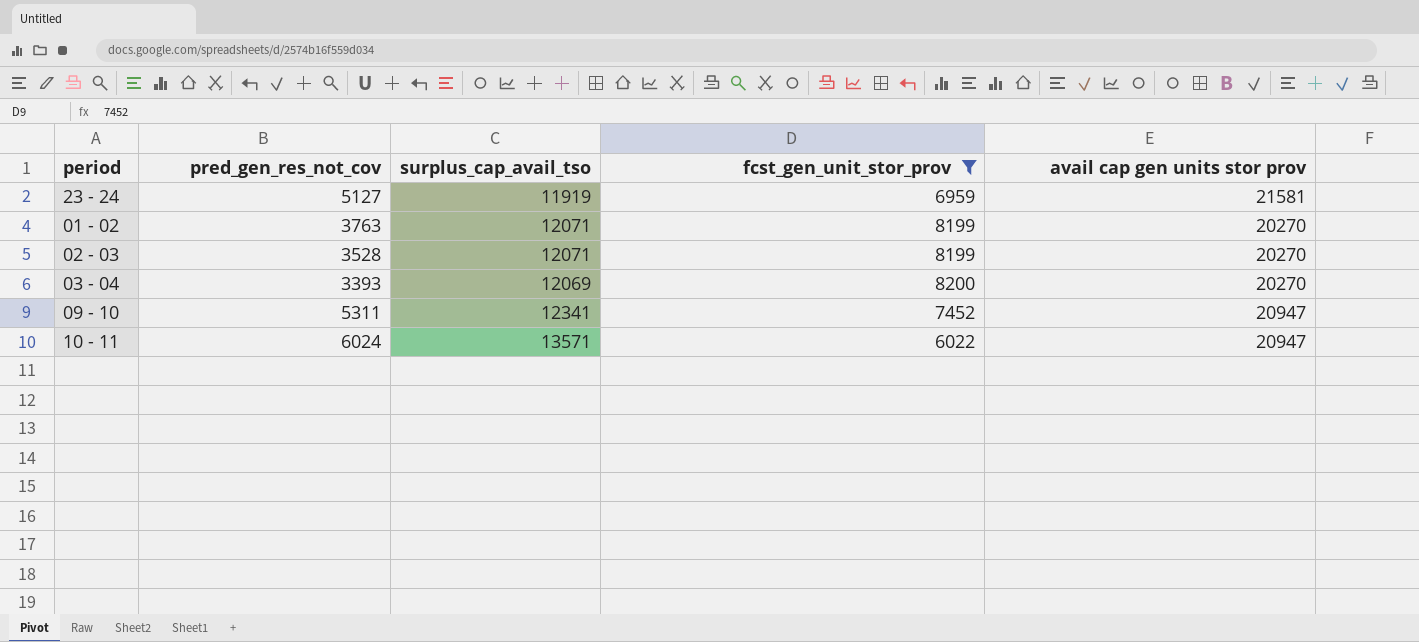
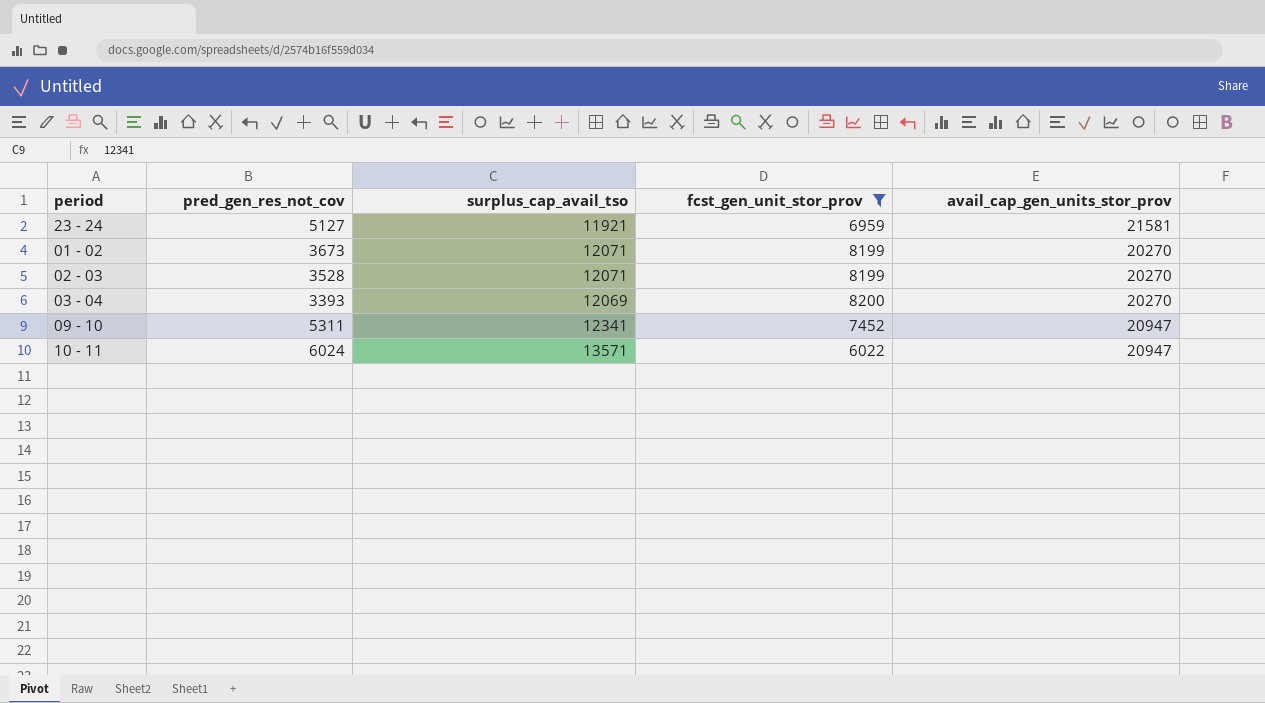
column name: avail cap gen units stor prov -> avail_cap_gen_units_stor_prov
23 - 24 | surplus_cap_avail_tso: 11919 -> 11921
01 - 02 | pred_gen_res_not_cov: 3763 -> 3673

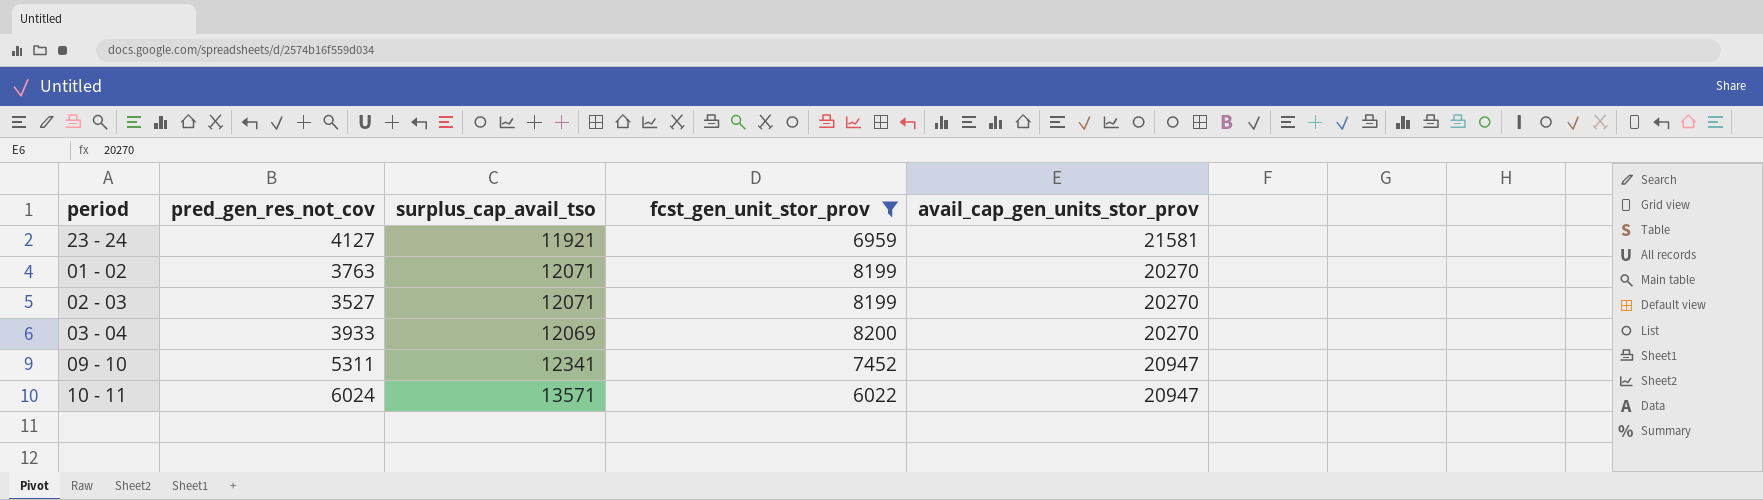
23 - 24 | pred_gen_res_not_cov: 5127 -> 4127
01 - 02 | pred_gen_res_not_cov: 3673 -> 3763
02 - 03 | pred_gen_res_not_cov: 3528 -> 3527
03 - 04 | pred_gen_res_not_cov: 3393 -> 3933

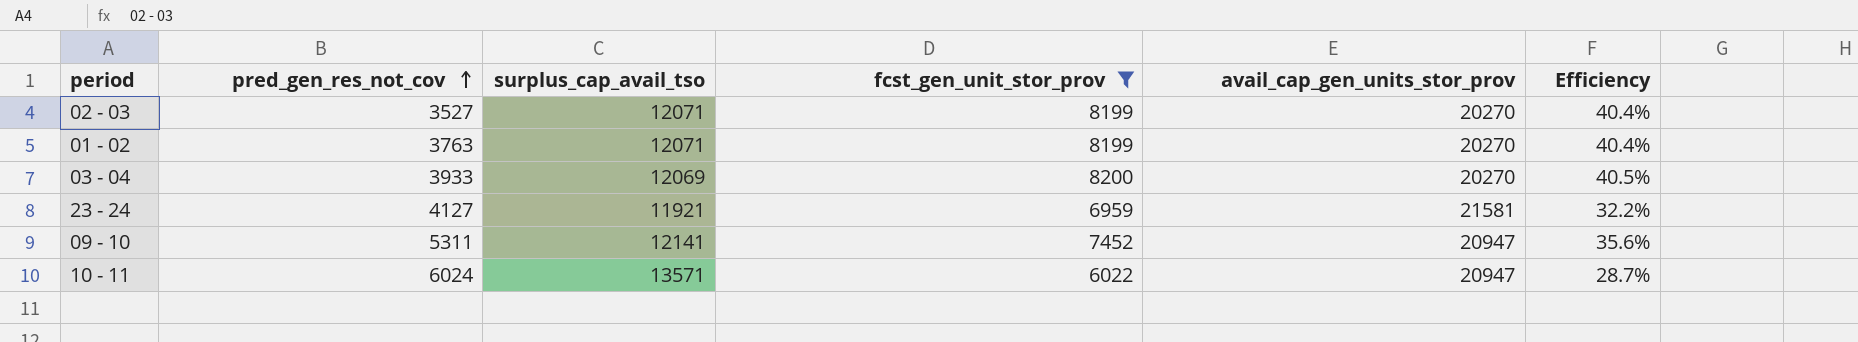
row order: none -> pred_gen_res_not_cov ascending
column Efficiency | formula: none -> [fcst_gen_unit_stor_prov] / [avail_cap_gen_units_stor_prov]
09 - 10 | surplus_cap_avail_tso: 12341 -> 12141

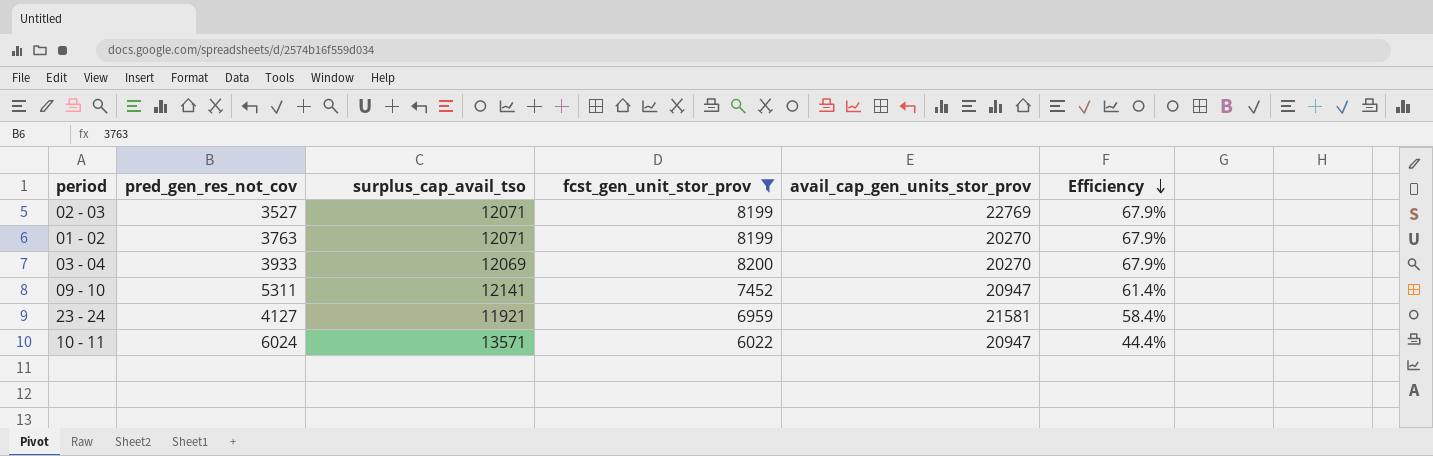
row order: pred_gen_res_not_cov ascending -> Efficiency descending
column Efficiency | formula: [fcst_gen_unit_stor_prov] / [avail_cap_gen_units_stor_prov] -> [fcst_gen_unit_stor_prov] / [surplus_cap_avail_tso]
02 - 03 | avail_cap_gen_units_stor_prov: 20270 -> 22769

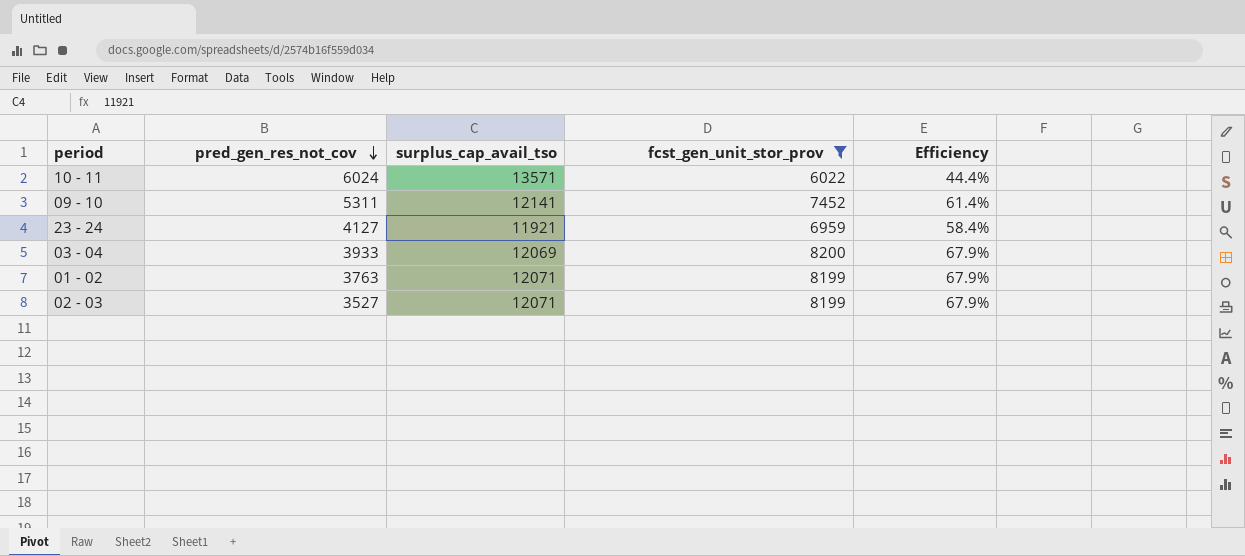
row order: Efficiency descending -> pred_gen_res_not_cov descending
column avail_cap_gen_units_stor_prov | position: 5 -> none

